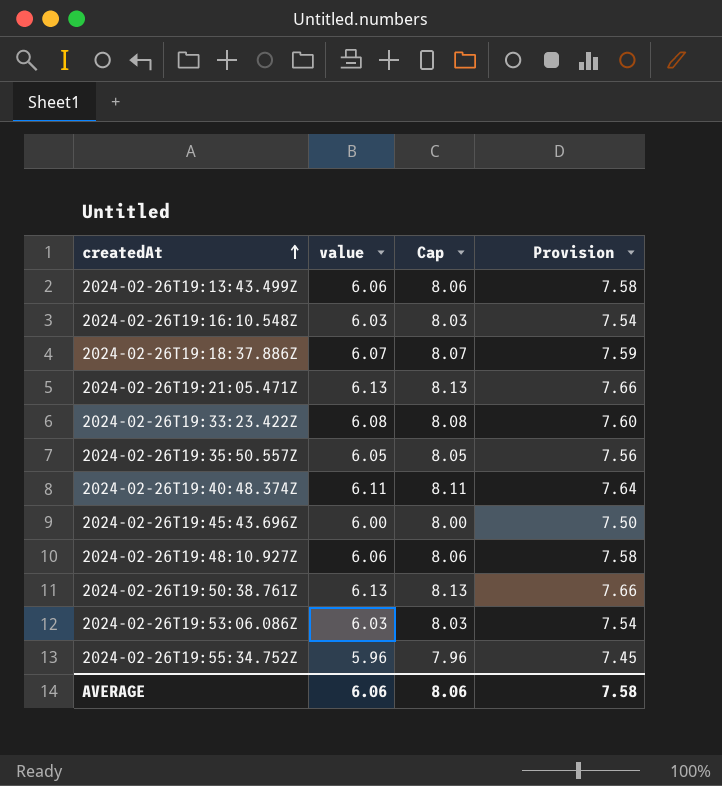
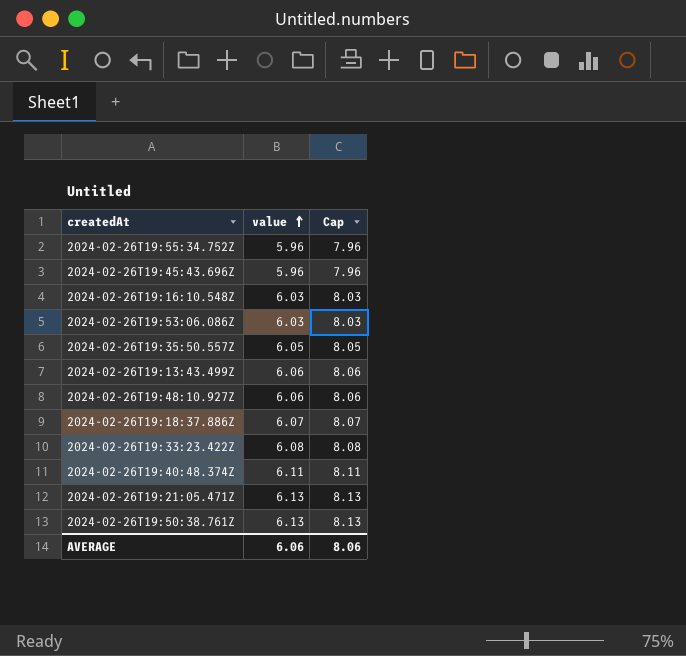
row order: createdAt ascending -> value ascending
column Provision | formula: [value] * 1.25 -> none
2024-02-26T19:45:43.696Z | value: 6.00 -> 5.96
2024-02-26T19:45:43.696Z | Cap: 8.00 -> 7.96

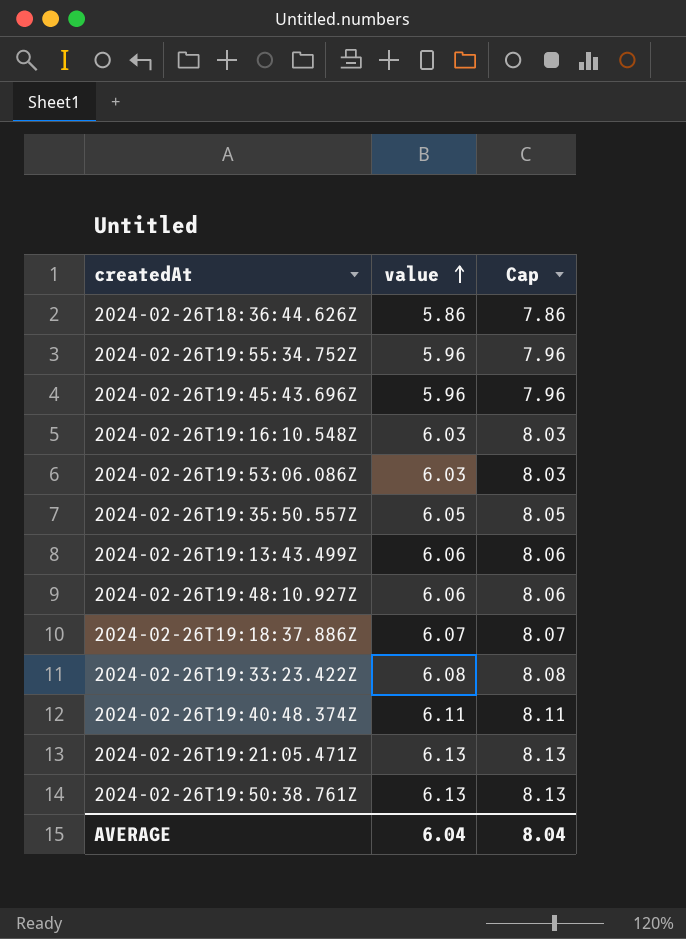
row 2024-02-26T18:36:44.626Z: none -> 5.86 | 7.86
AVERAGE | value: 6.06 -> 6.04
AVERAGE | Cap: 8.06 -> 8.04

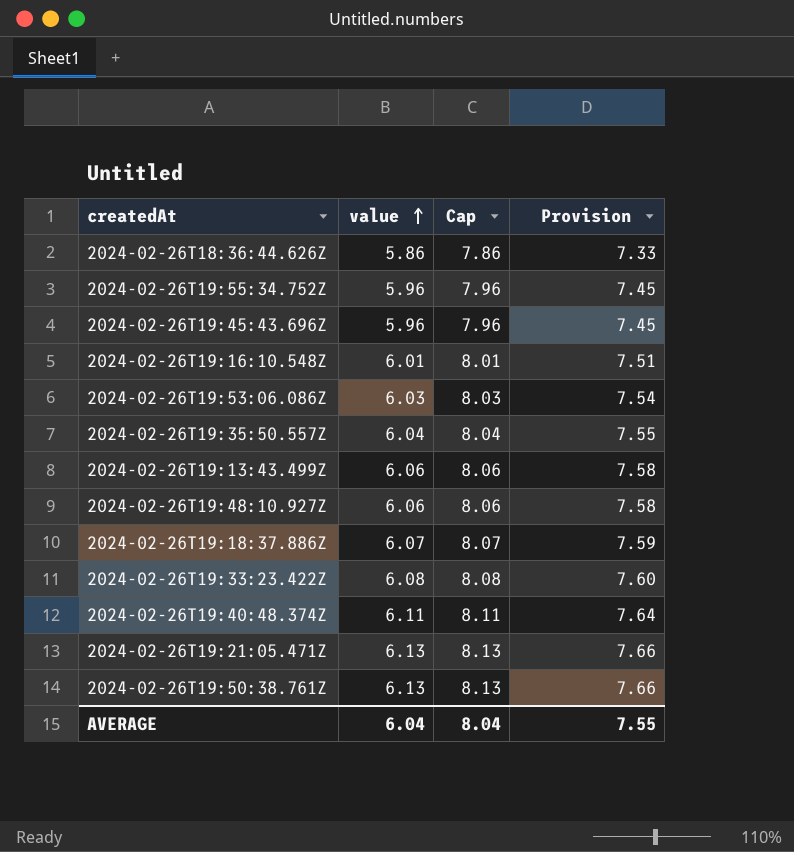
column Provision | formula: none -> [value] * 1.25
2024-02-26T19:16:10.548Z | value: 6.03 -> 6.01
2024-02-26T19:16:10.548Z | Cap: 8.03 -> 8.01
2024-02-26T19:35:50.557Z | value: 6.05 -> 6.04
2024-02-26T19:35:50.557Z | Cap: 8.05 -> 8.04

